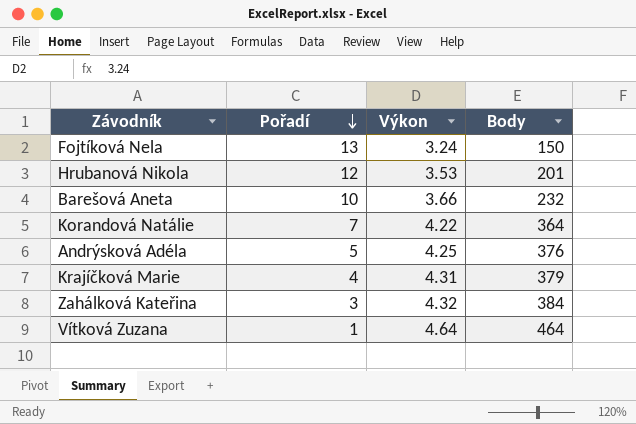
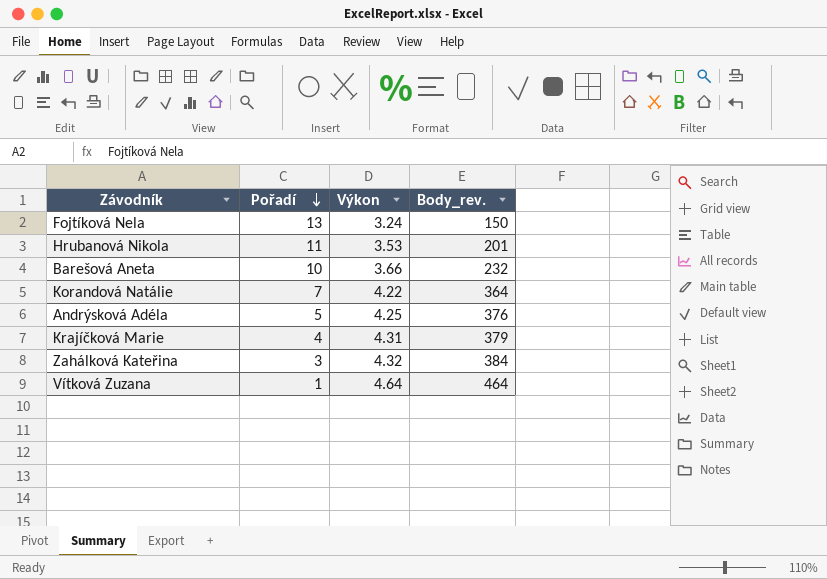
column name: Body -> Body_rev.
Hrubanová Nikola | Pořadí: 12 -> 11

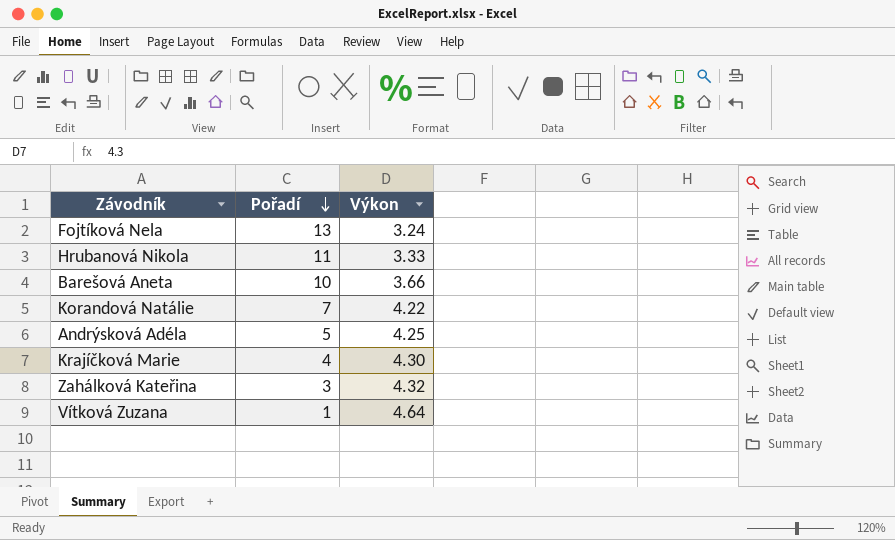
column Body_rev. | position: 4 -> none
Hrubanová Nikola | Výkon: 3.53 -> 3.33
Krajíčková Marie | Výkon: 4.31 -> 4.30

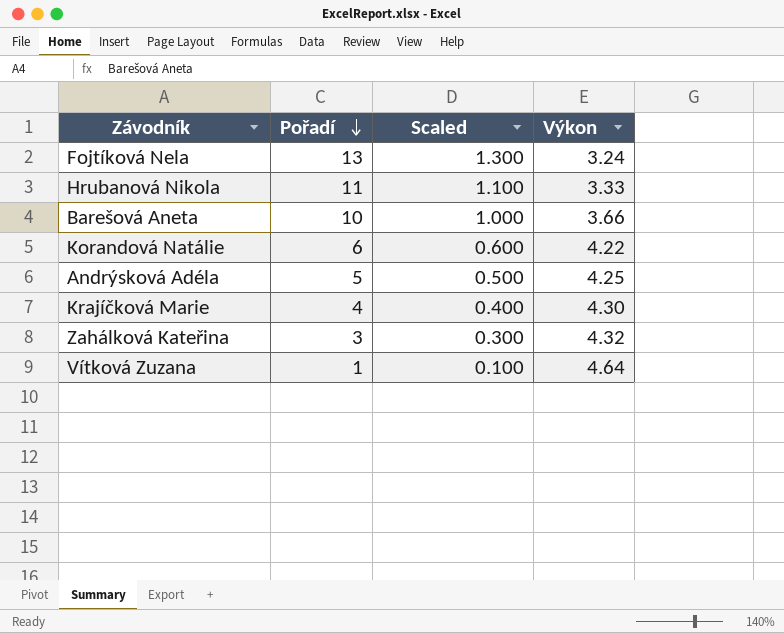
column Scaled | formula: none -> [Pořadí] * 0.1
Korandová Natálie | Pořadí: 7 -> 6

